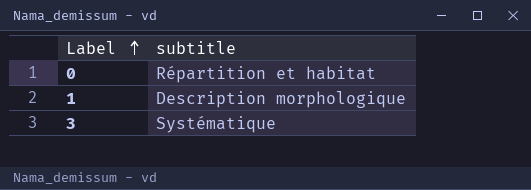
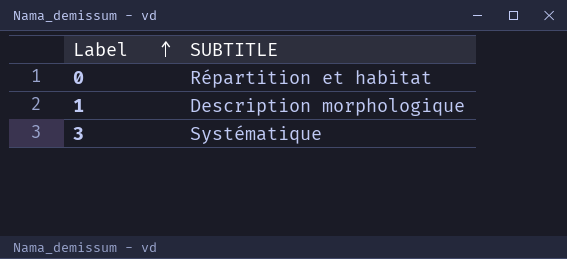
column name: subtitle -> SUBTITLE

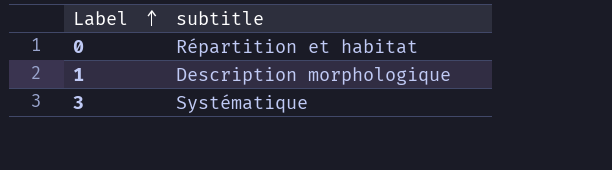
column name: SUBTITLE -> subtitle

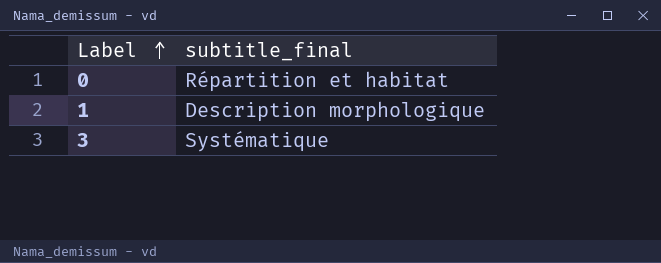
column name: subtitle -> subtitle_final

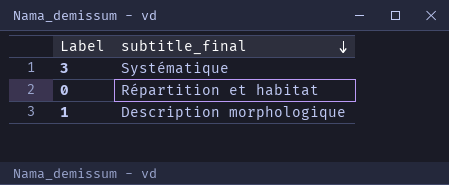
row order: Label ascending -> subtitle_final descending

